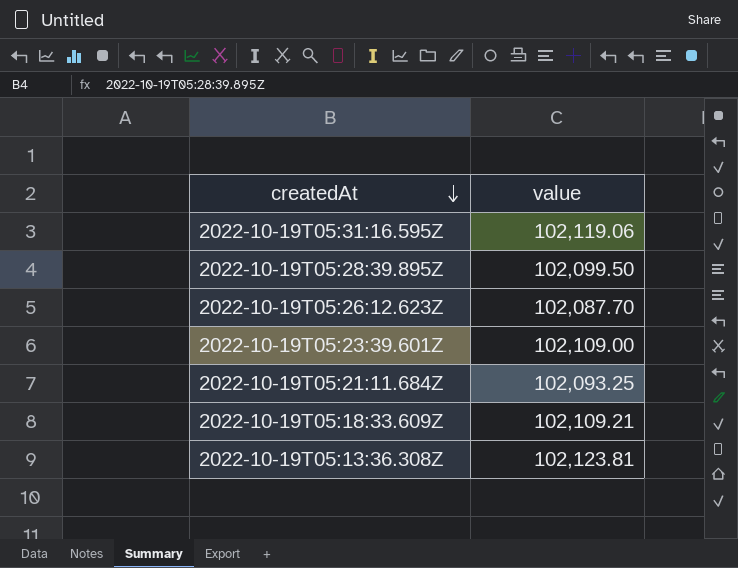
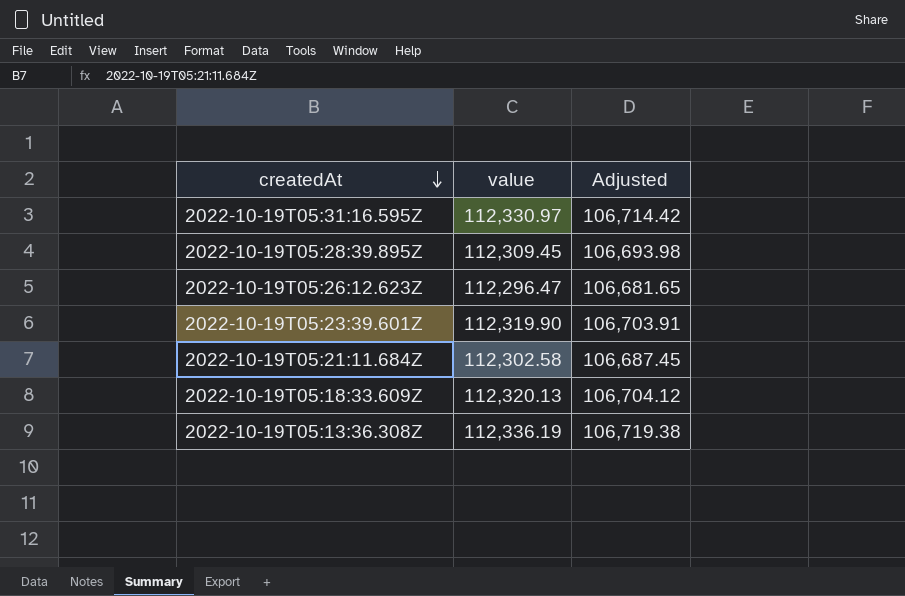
column Adjusted | formula: none -> [value] * 0.95
2022-10-19T05:31:16.595Z | value: 102,119.06 -> 112,330.97
2022-10-19T05:28:39.895Z | value: 102,099.50 -> 112,309.45
2022-10-19T05:26:12.623Z | value: 102,087.70 -> 112,296.47
2022-10-19T05:23:39.601Z | value: 102,109.00 -> 112,319.90
2022-10-19T05:21:11.684Z | value: 102,093.25 -> 112,302.58
2022-10-19T05:18:33.609Z | value: 102,109.21 -> 112,320.13
2022-10-19T05:13:36.308Z | value: 102,123.81 -> 112,336.19

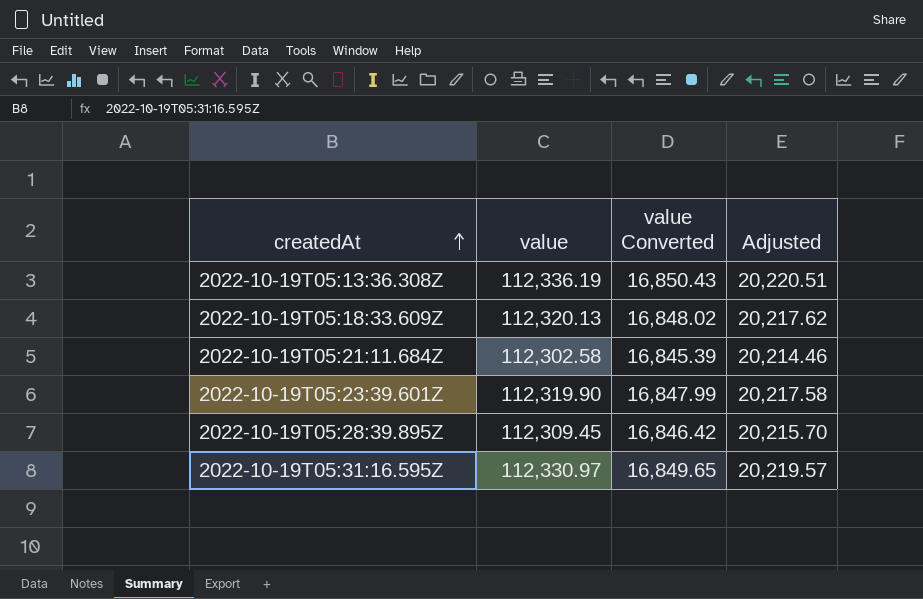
row order: createdAt descending -> createdAt ascending
column value Converted | formula: none -> [value] * 0.15
column Adjusted | formula: [value] * 0.95 -> [value] * 0.18
row 2022-10-19T05:26:12.623Z: 112,296.47 | 106,681.65 -> none

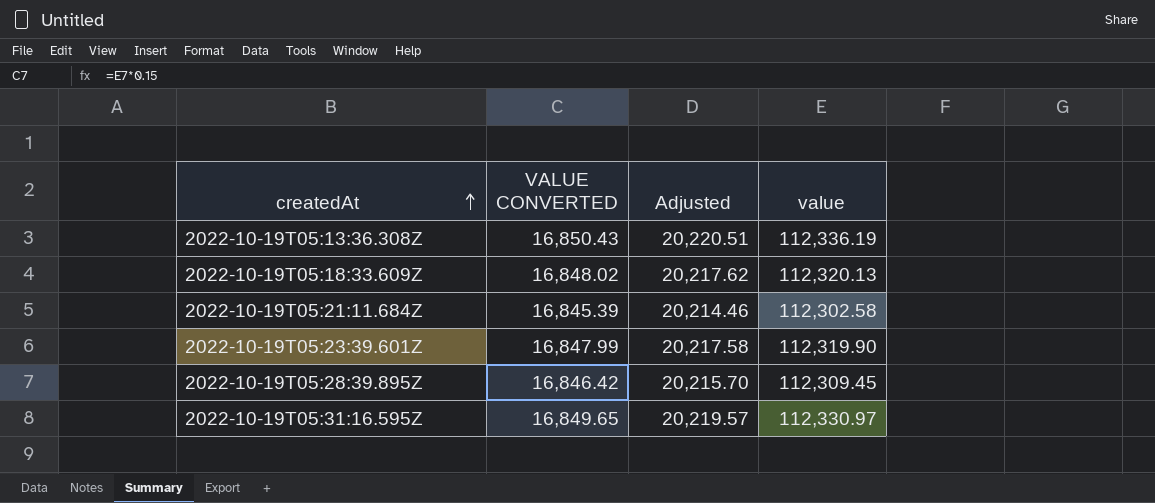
column name: value Converted -> VALUE CONVERTED
column value | position: 2 -> 4

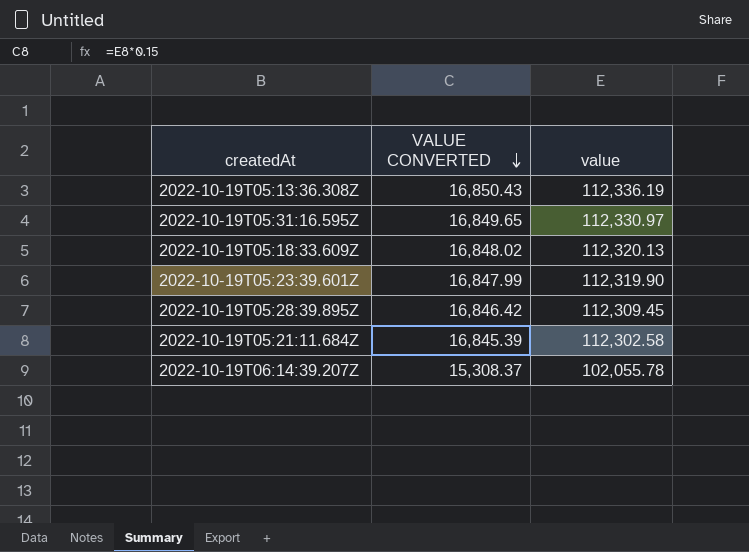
row order: createdAt ascending -> VALUE CONVERTED descending
column Adjusted | formula: [value] * 0.18 -> none
row 2022-10-19T06:14:39.207Z: none -> 15,308.37 | 102,055.78

